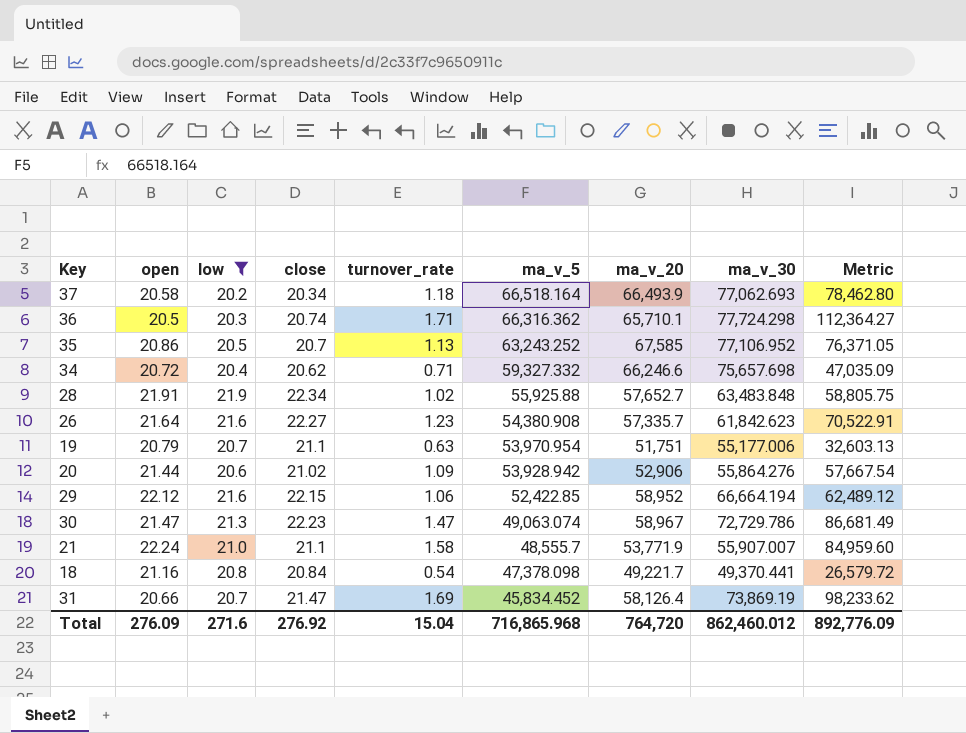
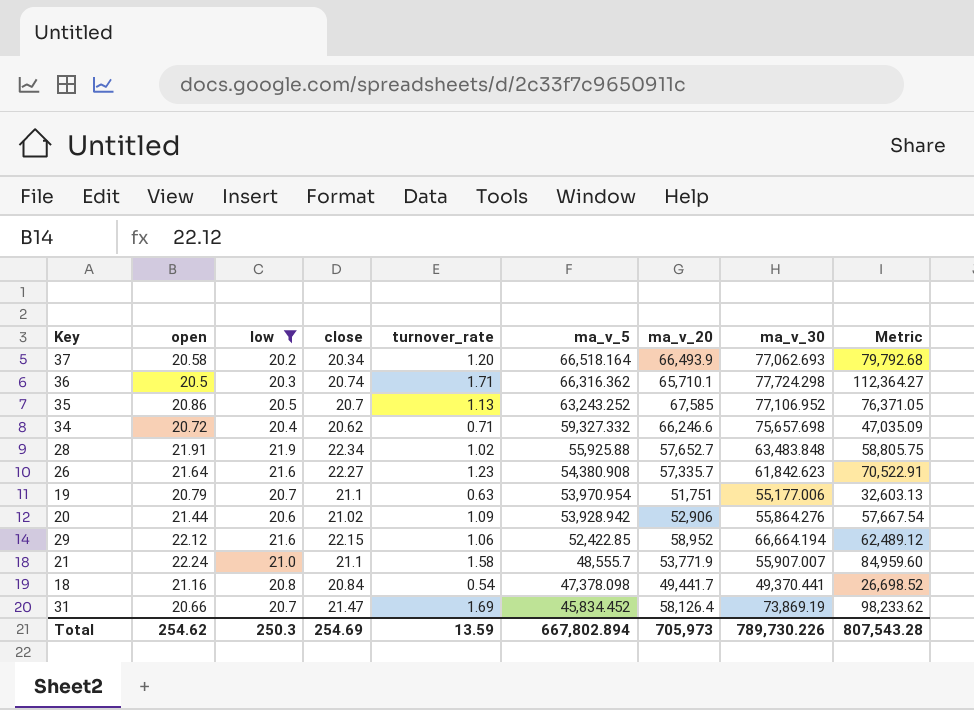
row 30: 21.47 | 21.3 | 22.23 | 1.47 | 49,063.074 | 58,967 | 72,729.786 | 86,681.49 -> none
37 | turnover_rate: 1.18 -> 1.20
37 | Metric: 78,462.80 -> 79,792.68
18 | ma_v_20: 49,221.7 -> 49,441.7
18 | Metric: 26,579.72 -> 26,698.52
Total | open: 276.09 -> 254.62
Total | low: 271.6 -> 250.3
Total | close: 276.92 -> 254.69
Total | turnover_rate: 15.04 -> 13.59
Total | ma_v_5: 716,865.968 -> 667,802.894
Total | ma_v_20: 764,720 -> 705,973
Total | ma_v_30: 862,460.012 -> 789,730.226
Total | Metric: 892,776.09 -> 807,543.28

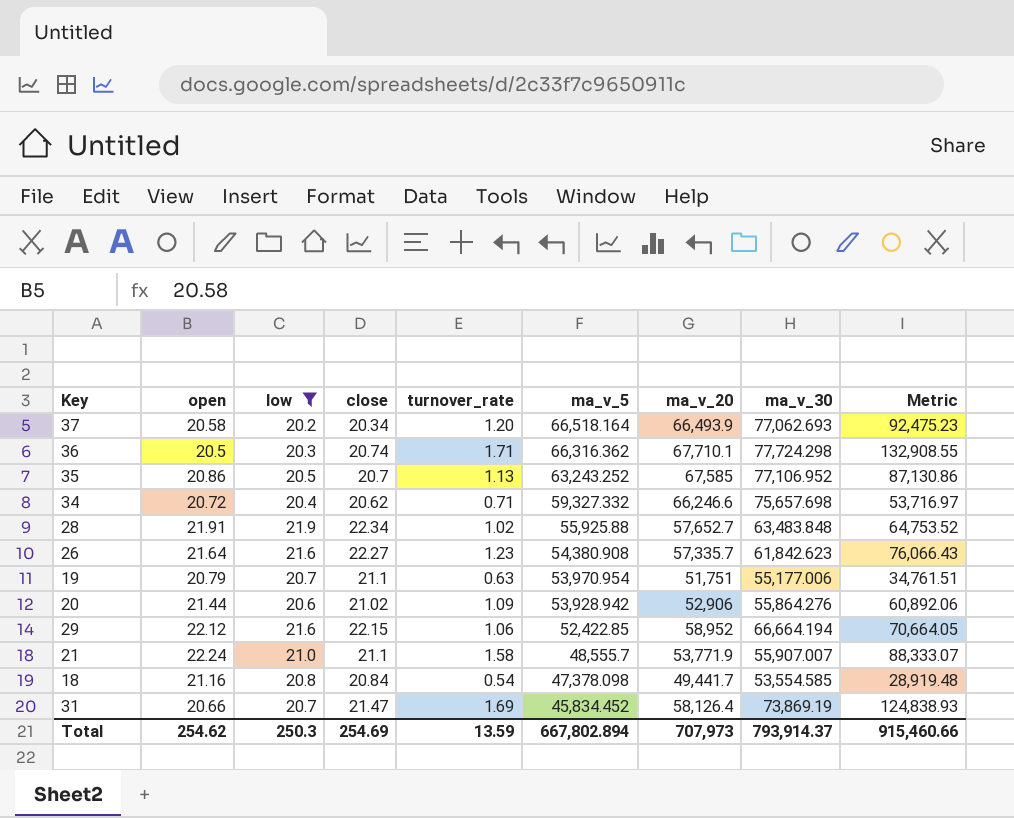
column Metric | formula: [turnover_rate] * [ma_v_20] -> [turnover_rate] * [ma_v_30]
36 | ma_v_20: 65,710.1 -> 67,710.1
18 | ma_v_30: 49,370.441 -> 53,554.585
Total | ma_v_20: 705,973 -> 707,973
Total | ma_v_30: 789,730.226 -> 793,914.37
Total | Metric: 807,543.28 -> 915,460.66

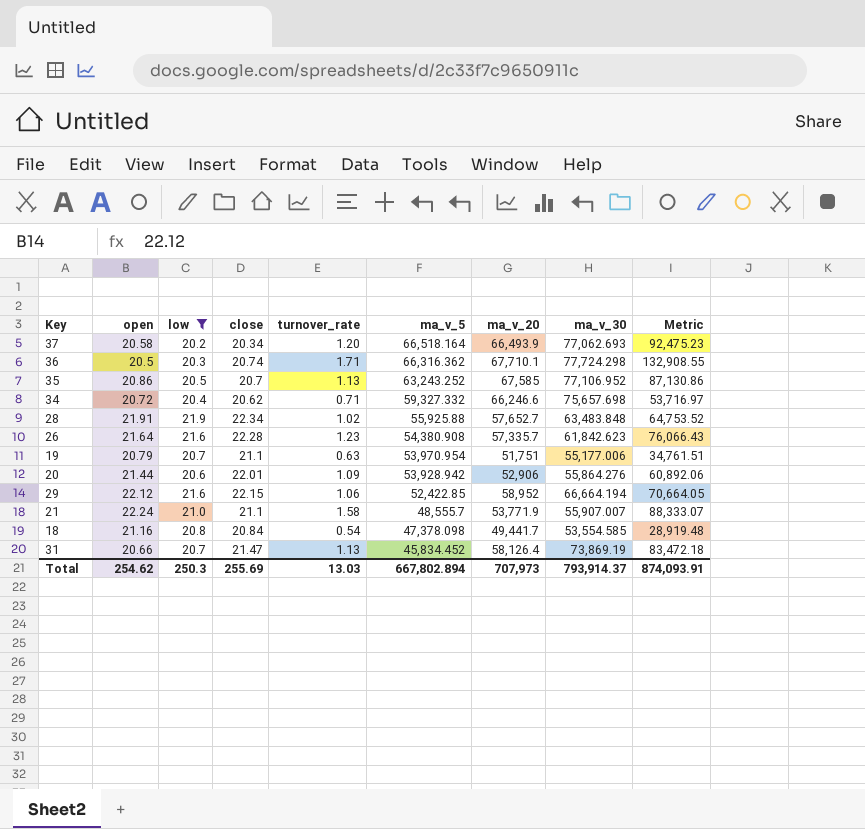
26 | close: 22.27 -> 22.28
20 | close: 21.02 -> 22.01
31 | turnover_rate: 1.69 -> 1.13
31 | Metric: 124,838.93 -> 83,472.18
Total | close: 254.69 -> 255.69
Total | turnover_rate: 13.59 -> 13.03
Total | Metric: 915,460.66 -> 874,093.91

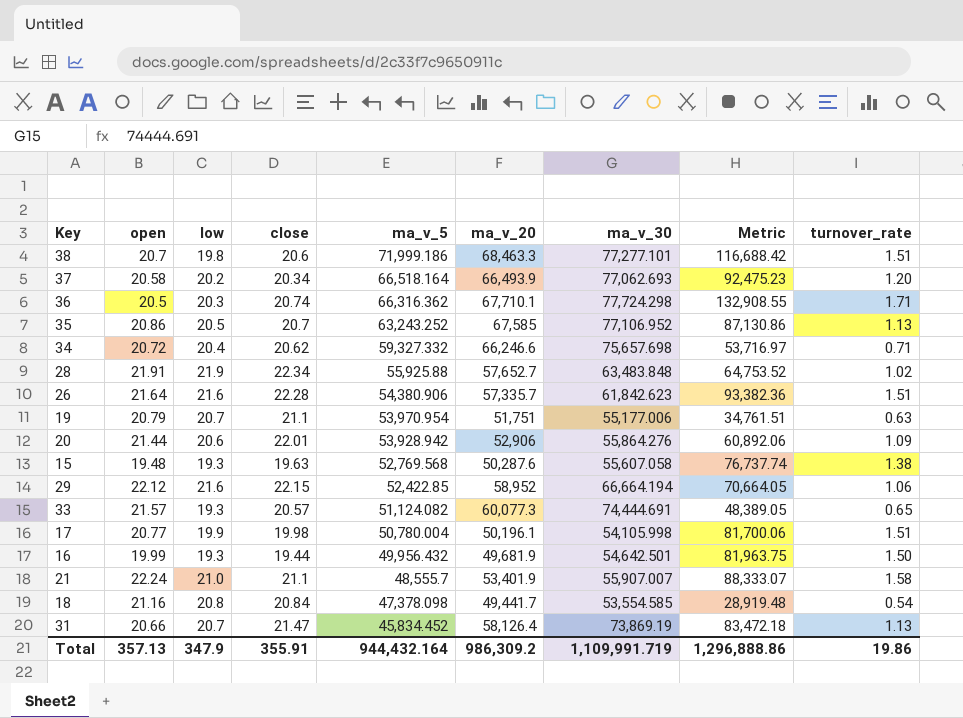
filter: low >= 20.2 -> none
column turnover_rate | position: 5 -> 9
26 | ma_v_5: 54,380.908 -> 54,380.906
26 | Metric: 76,066.43 -> 93,382.36
26 | turnover_rate: 1.23 -> 1.51
21 | ma_v_20: 53,771.9 -> 53,401.9
Total | open: 254.62 -> 357.13
Total | low: 250.3 -> 347.9
Total | close: 255.69 -> 355.91
Total | ma_v_5: 667,802.894 -> 944,432.164
Total | ma_v_20: 707,973 -> 986,309.2
Total | ma_v_30: 793,914.37 -> 1,109,991.719
Total | Metric: 874,093.91 -> 1,296,888.86
Total | turnover_rate: 13.03 -> 19.86

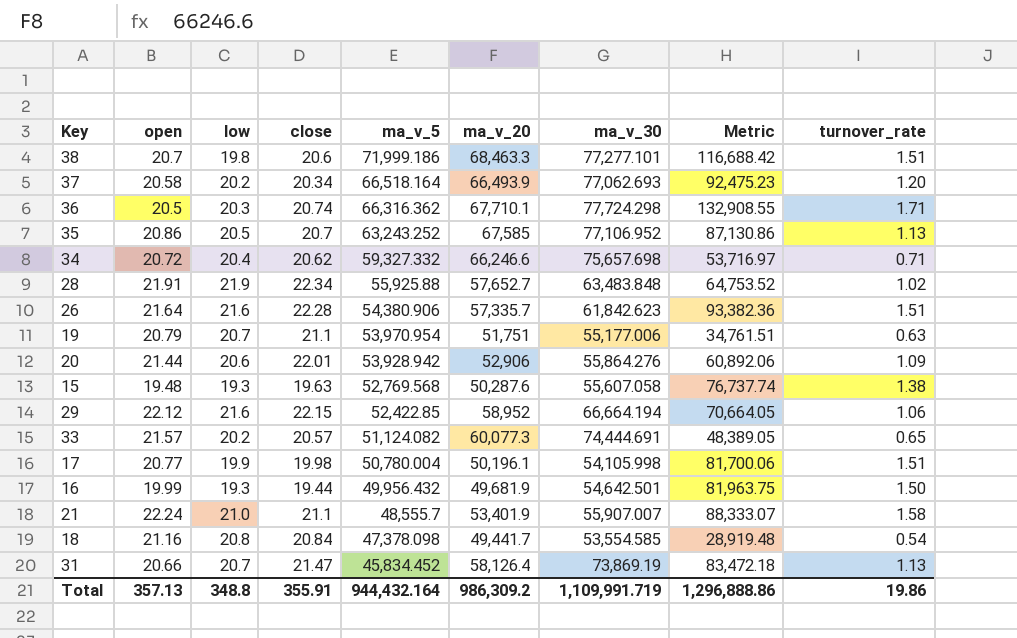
33 | low: 19.3 -> 20.2
Total | low: 347.9 -> 348.8

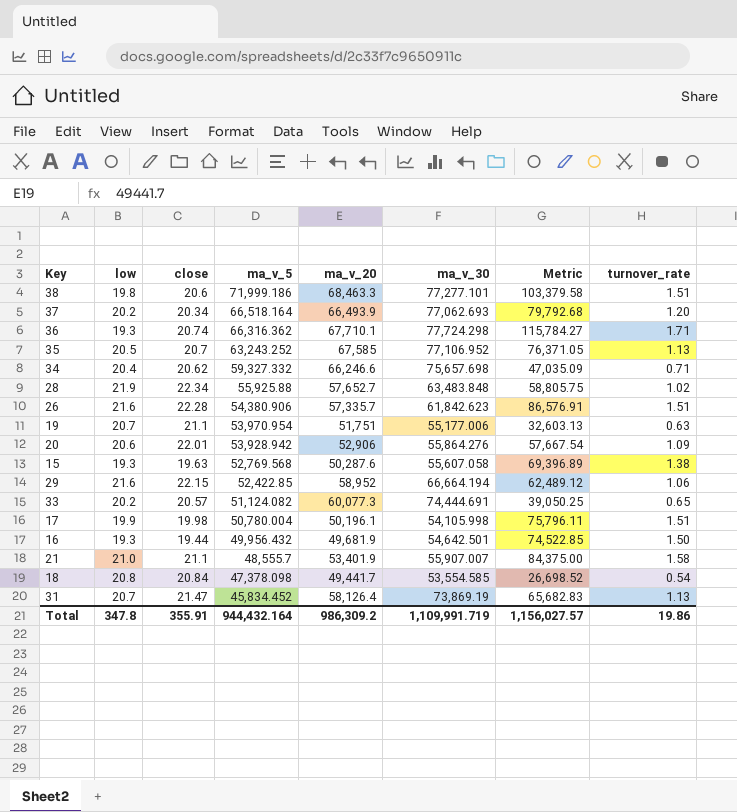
column open | position: 2 -> none
column Metric | formula: [ma_v_30] * [turnover_rate] -> [ma_v_20] * [turnover_rate]
36 | low: 20.3 -> 19.3
Total | low: 348.8 -> 347.8
Total | Metric: 1,296,888.86 -> 1,156,027.57

